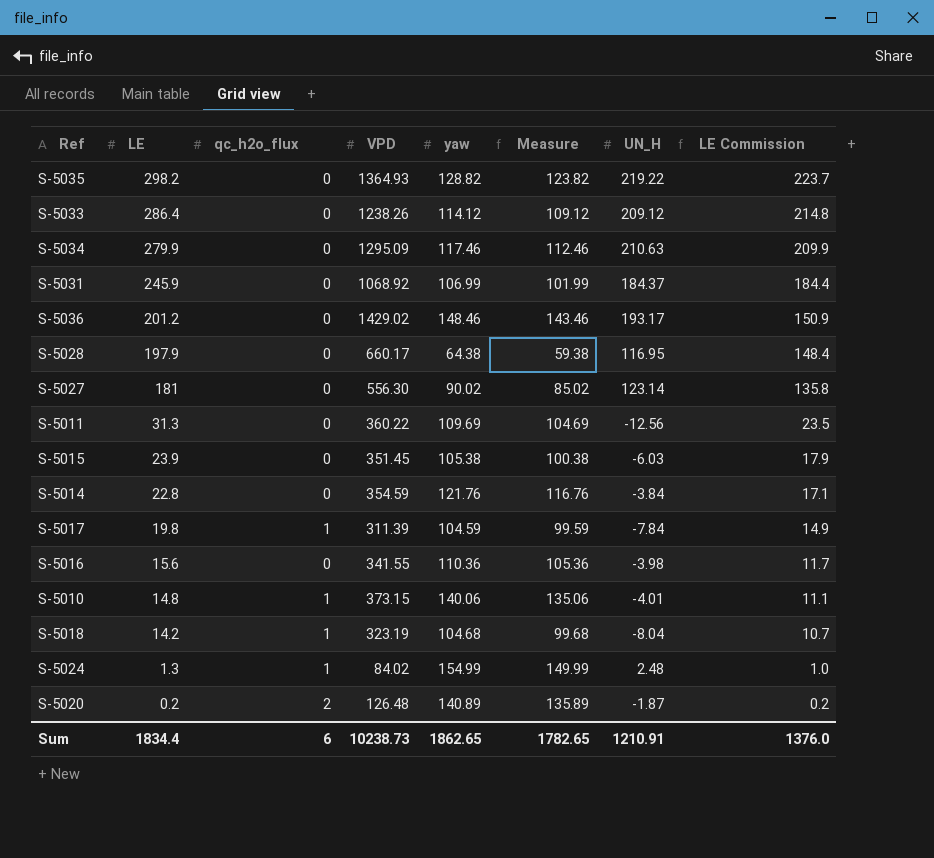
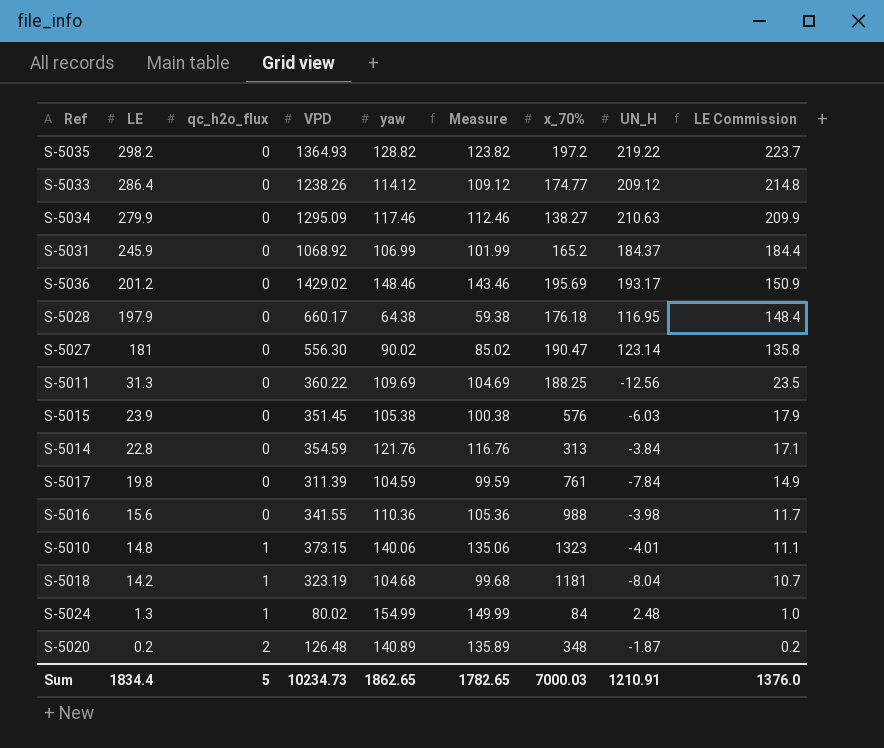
column x_70% | position: none -> 7
S-5017 | qc_h2o_flux: 1 -> 0
S-5024 | VPD: 84.02 -> 80.02
Sum | qc_h2o_flux: 6 -> 5
Sum | VPD: 10238.73 -> 10234.73

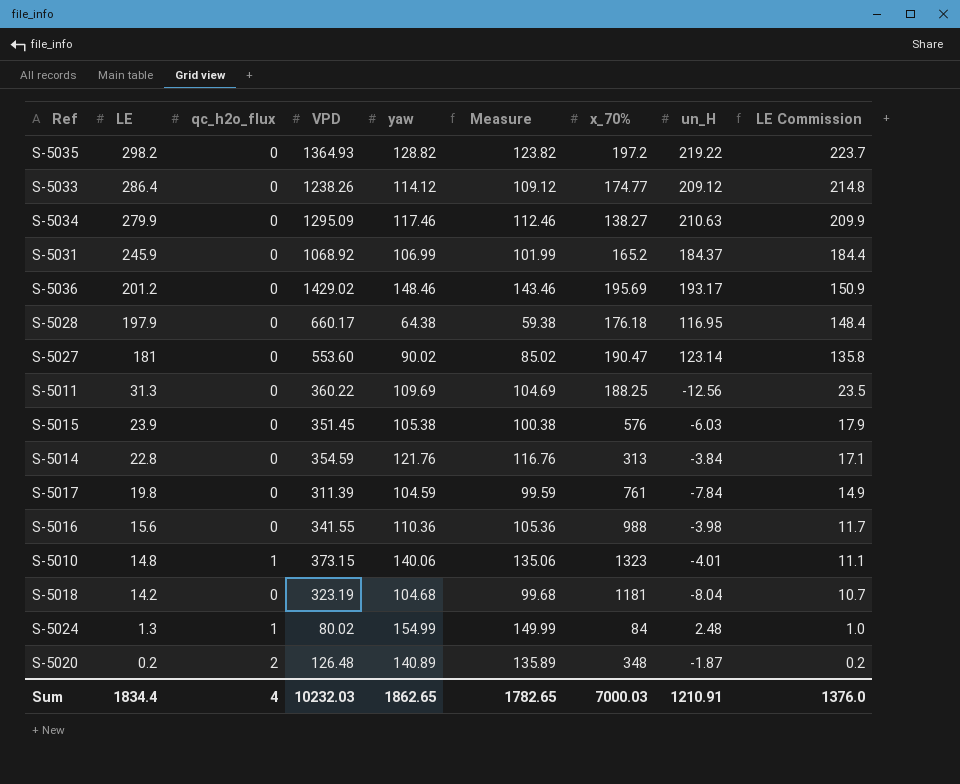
column name: UN_H -> un_H
S-5027 | VPD: 556.30 -> 553.60
S-5018 | qc_h2o_flux: 1 -> 0
Sum | qc_h2o_flux: 5 -> 4
Sum | VPD: 10234.73 -> 10232.03

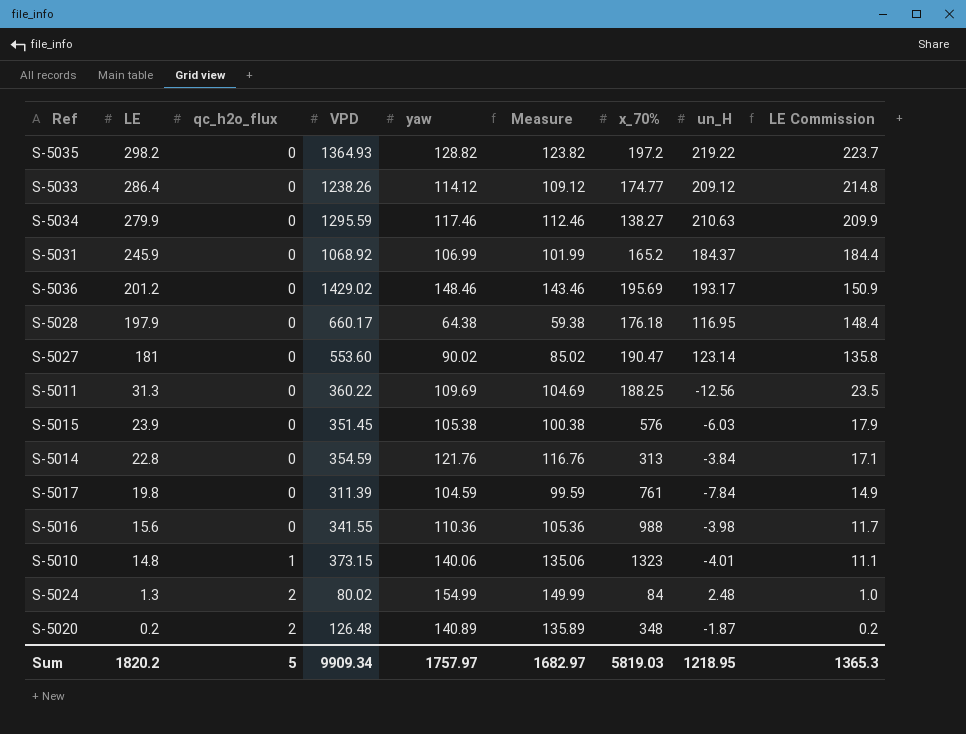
row S-5018: 14.2 | 0 | 323.19 | 104.68 | 99.68 | 1181 | -8.04 | 10.7 -> none
S-5034 | VPD: 1295.09 -> 1295.59
S-5024 | qc_h2o_flux: 1 -> 2
Sum | LE: 1834.4 -> 1820.2
Sum | qc_h2o_flux: 4 -> 5
Sum | VPD: 10232.03 -> 9909.34
Sum | yaw: 1862.65 -> 1757.97
Sum | Measure: 1782.65 -> 1682.97
Sum | x_70%: 7000.03 -> 5819.03
Sum | un_H: 1210.91 -> 1218.95
Sum | LE Commission: 1376.0 -> 1365.3

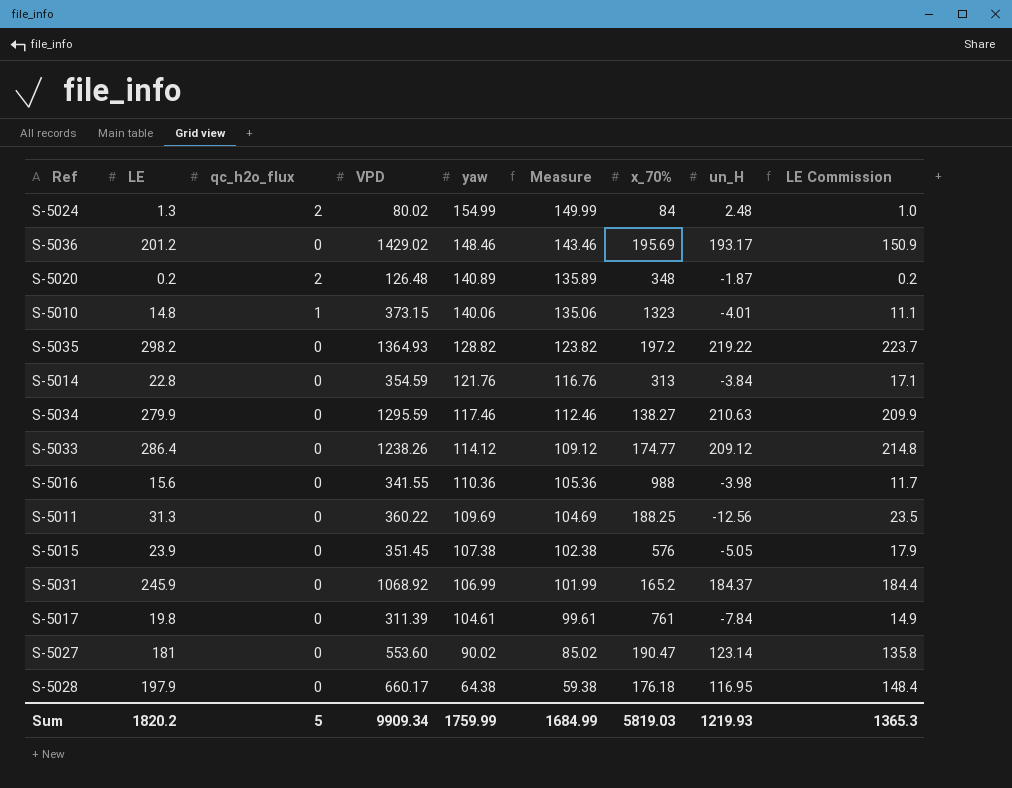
row order: LE descending -> yaw descending
S-5015 | yaw: 105.38 -> 107.38
S-5015 | Measure: 100.38 -> 102.38
S-5015 | un_H: -6.03 -> -5.05
S-5017 | yaw: 104.59 -> 104.61
S-5017 | Measure: 99.59 -> 99.61
Sum | yaw: 1757.97 -> 1759.99
Sum | Measure: 1682.97 -> 1684.99
Sum | un_H: 1218.95 -> 1219.93

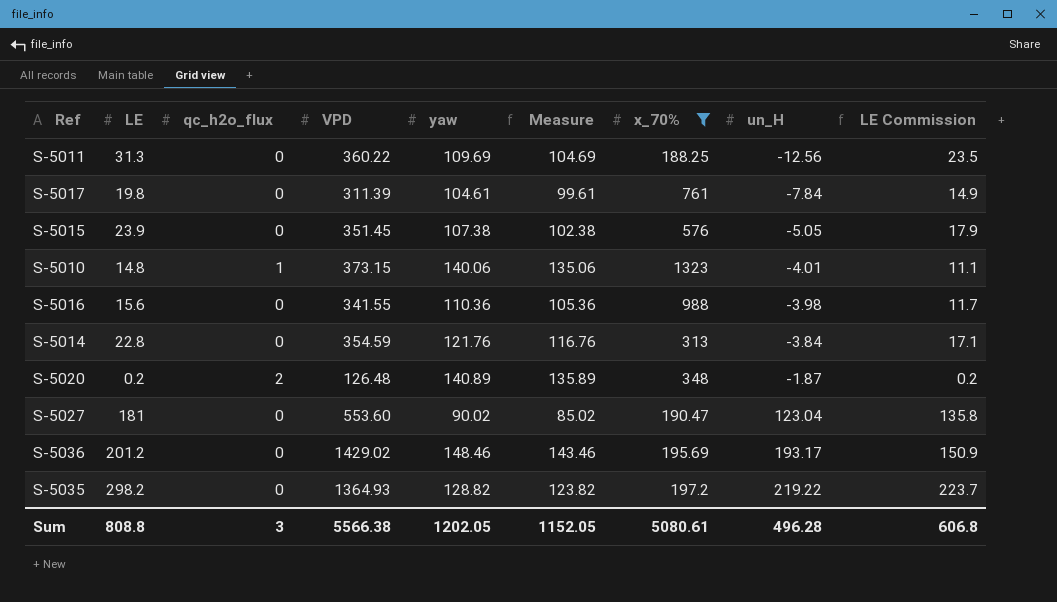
filter: none -> x_70% >= 188.25
row order: yaw descending -> un_H ascending
S-5027 | un_H: 123.14 -> 123.04
Sum | LE: 1820.2 -> 808.8
Sum | qc_h2o_flux: 5 -> 3
Sum | VPD: 9909.34 -> 5566.38
Sum | yaw: 1759.99 -> 1202.05
Sum | Measure: 1684.99 -> 1152.05
Sum | x_70%: 5819.03 -> 5080.61
Sum | un_H: 1219.93 -> 496.28
Sum | LE Commission: 1365.3 -> 606.8

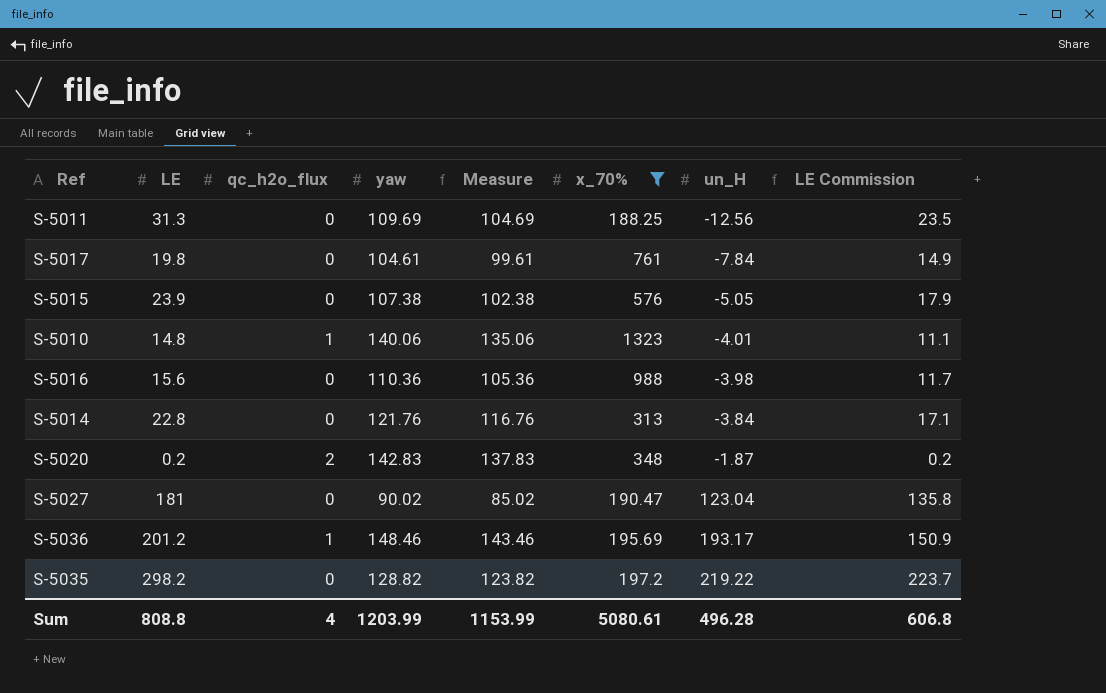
column VPD | position: 4 -> none
S-5020 | yaw: 140.89 -> 142.83
S-5020 | Measure: 135.89 -> 137.83
S-5036 | qc_h2o_flux: 0 -> 1
Sum | qc_h2o_flux: 3 -> 4
Sum | yaw: 1202.05 -> 1203.99
Sum | Measure: 1152.05 -> 1153.99

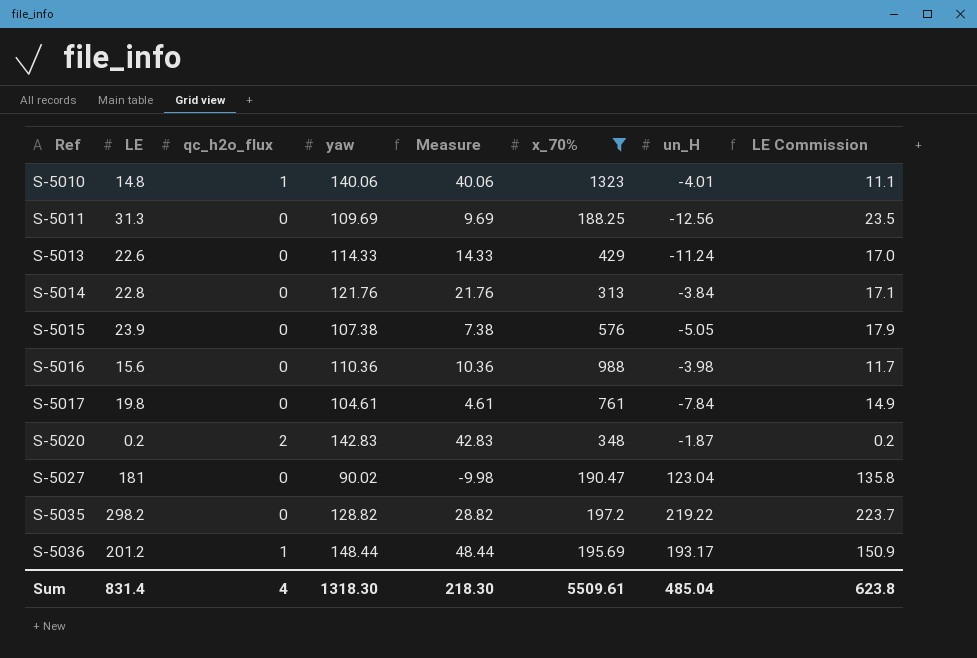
row order: un_H ascending -> Ref ascending
column Measure | formula: [yaw] - 5 -> [yaw] - 100
row S-5013: none -> 22.6 | 0 | 114.33 | 14.33 | 429 | -11.24 | 17.0
S-5036 | yaw: 148.46 -> 148.44
Sum | LE: 808.8 -> 831.4
Sum | yaw: 1203.99 -> 1318.30
Sum | Measure: 1153.99 -> 218.30
Sum | x_70%: 5080.61 -> 5509.61
Sum | un_H: 496.28 -> 485.04
Sum | LE Commission: 606.8 -> 623.8

